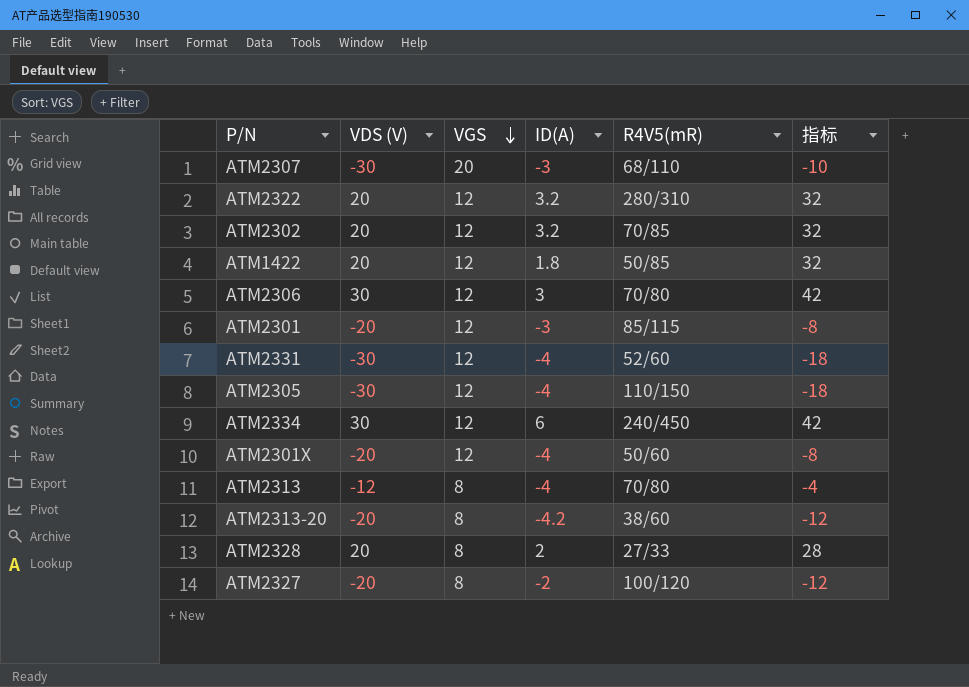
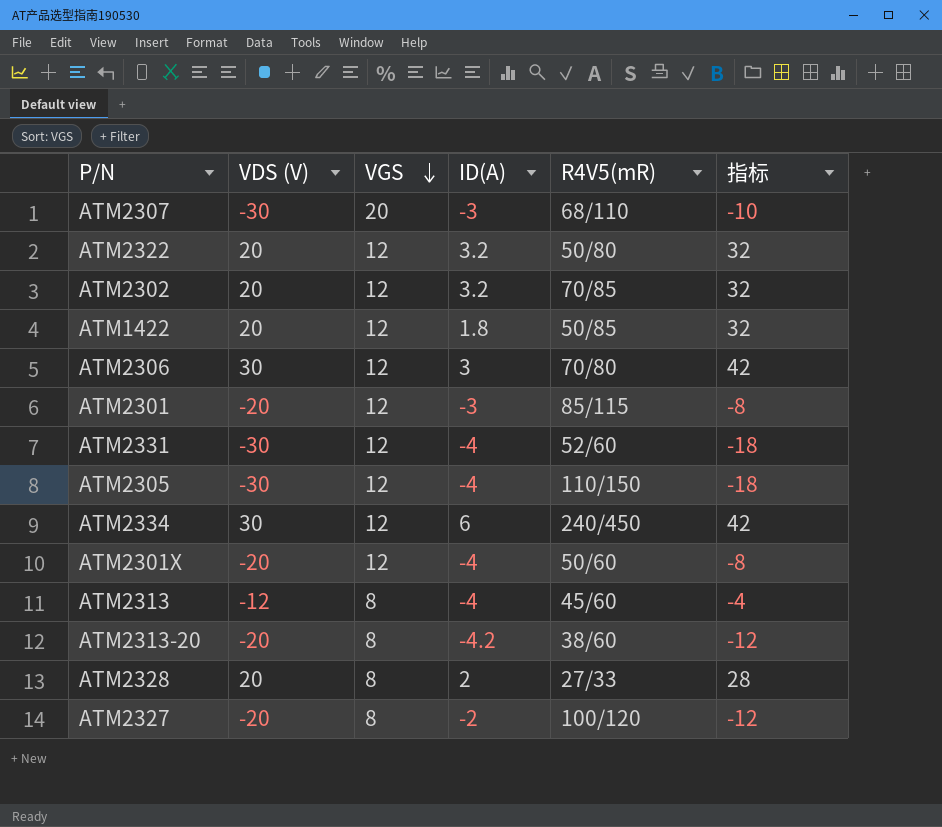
ATM2322 | R4V5(mR): 280/310 -> 50/80
ATM2313 | R4V5(mR): 70/80 -> 45/60

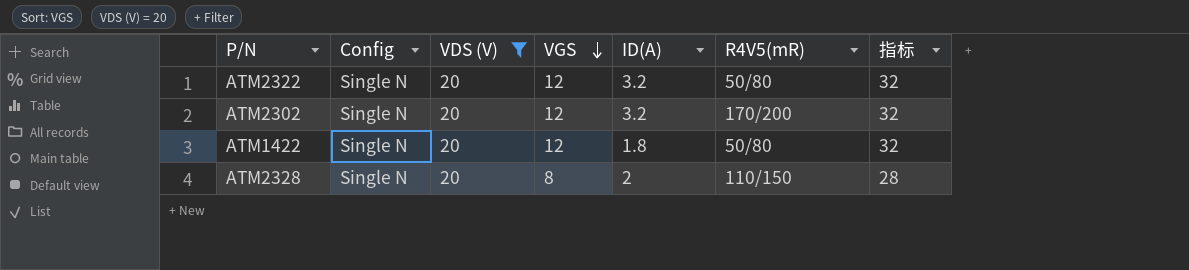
filter: none -> VDS (V) = 20
column Config | position: none -> 2
ATM2302 | R4V5(mR): 70/85 -> 170/200
ATM1422 | R4V5(mR): 50/85 -> 50/80
ATM2328 | R4V5(mR): 27/33 -> 110/150

